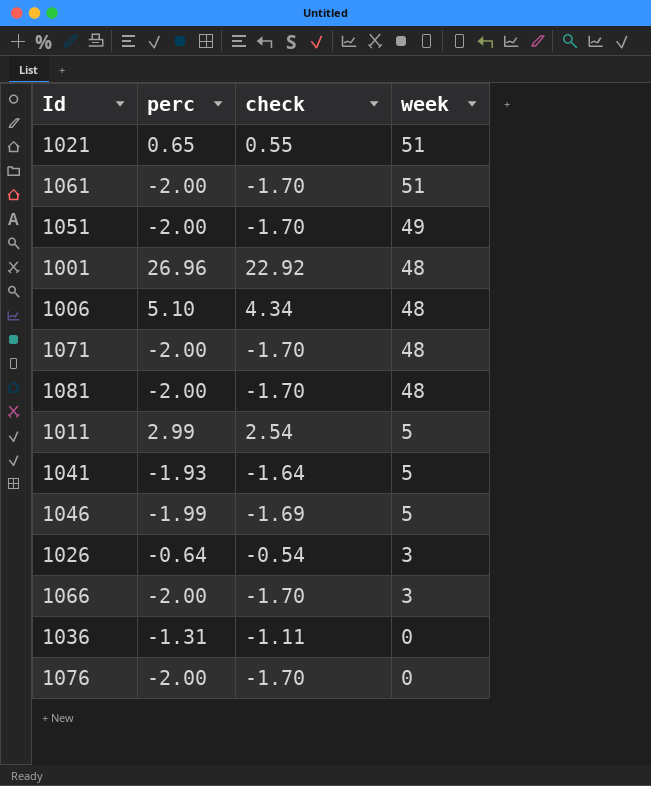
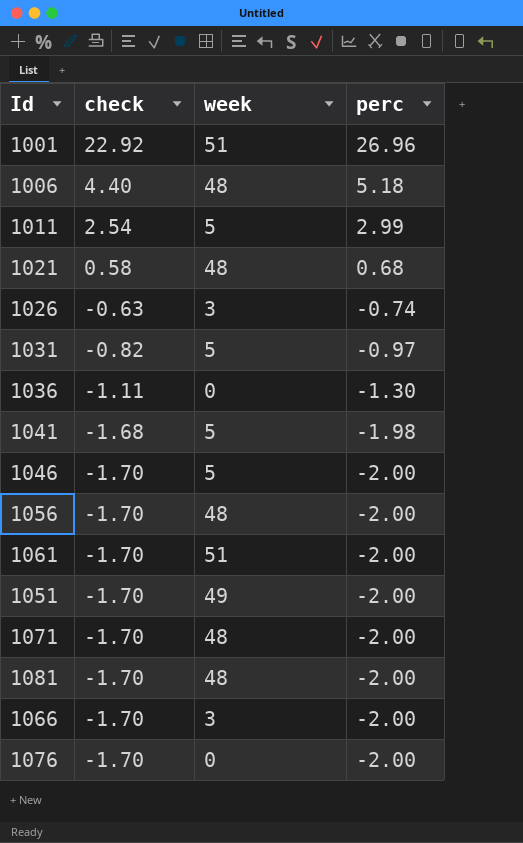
row order: week descending -> check descending
column perc | position: 2 -> 4
1001 | week: 48 -> 51
1006 | check: 4.34 -> 4.40
1006 | perc: 5.10 -> 5.18
1021 | check: 0.55 -> 0.58
1021 | week: 51 -> 48
1021 | perc: 0.65 -> 0.68
1026 | check: -0.54 -> -0.63
1026 | perc: -0.64 -> -0.74
row 1031: none -> -0.82 | 5 | -0.97
1036 | perc: -1.31 -> -1.30
1041 | check: -1.64 -> -1.68
1041 | perc: -1.93 -> -1.98
1046 | check: -1.69 -> -1.70
1046 | perc: -1.99 -> -2.00
row 1056: none -> -1.70 | 48 | -2.00

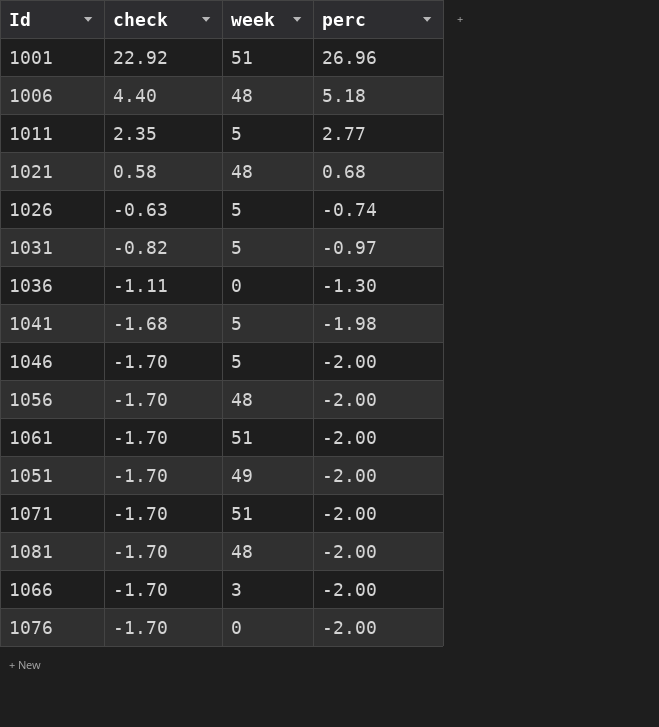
1011 | check: 2.54 -> 2.35
1011 | perc: 2.99 -> 2.77
1026 | week: 3 -> 5
1071 | week: 48 -> 51

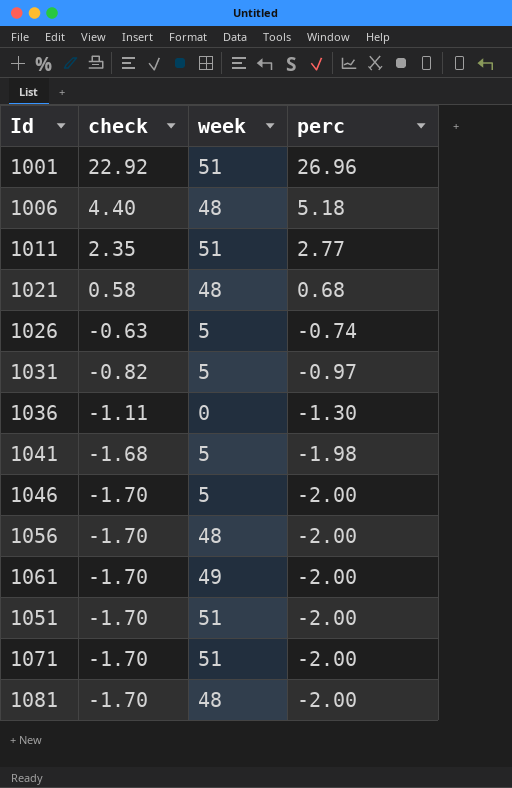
row 1066: -1.70 | 3 | -2.00 -> none
row 1076: -1.70 | 0 | -2.00 -> none
1011 | week: 5 -> 51
1061 | week: 51 -> 49
1051 | week: 49 -> 51

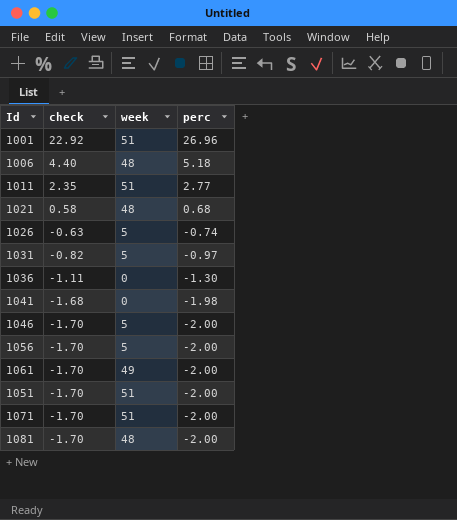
1041 | week: 5 -> 0
1056 | week: 48 -> 5

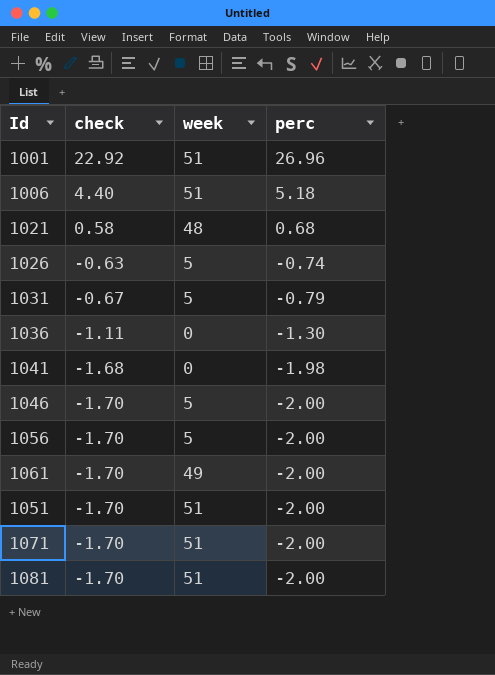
row 1011: 2.35 | 51 | 2.77 -> none
1006 | week: 48 -> 51
1031 | check: -0.82 -> -0.67
1031 | perc: -0.97 -> -0.79
1081 | week: 48 -> 51

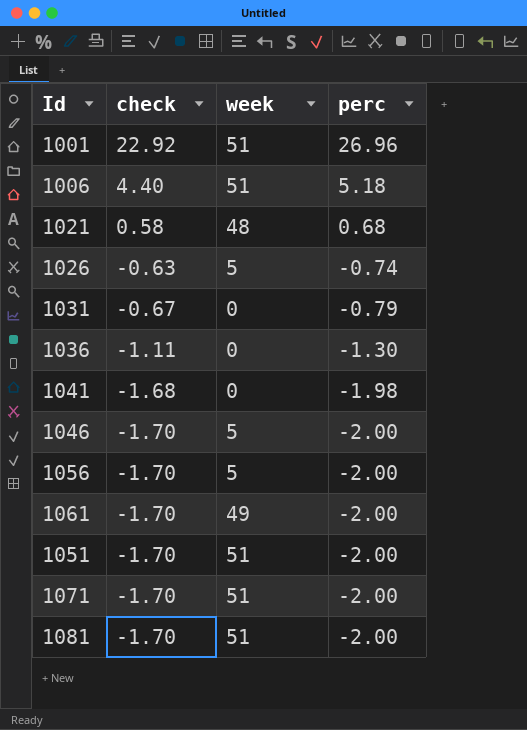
1031 | week: 5 -> 0

